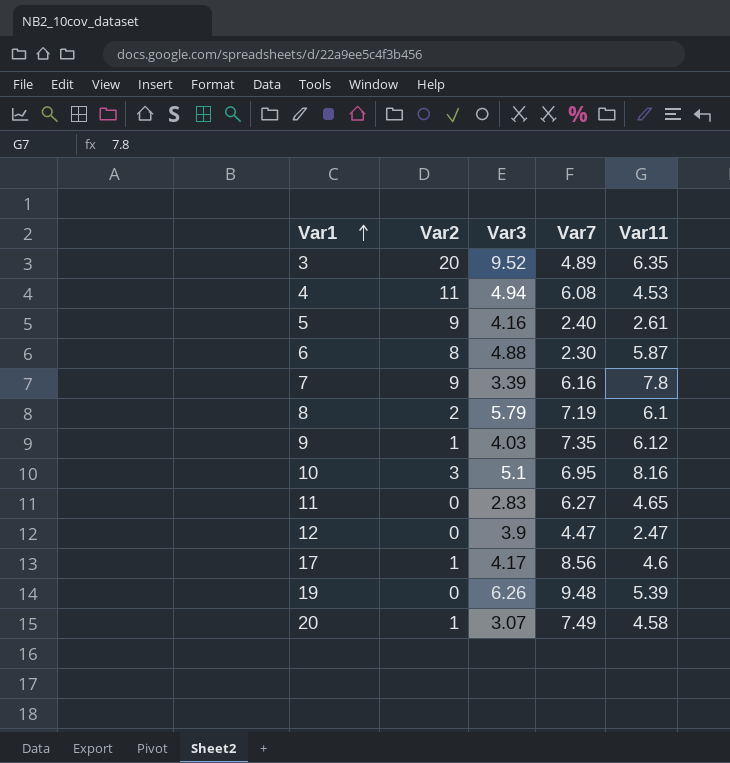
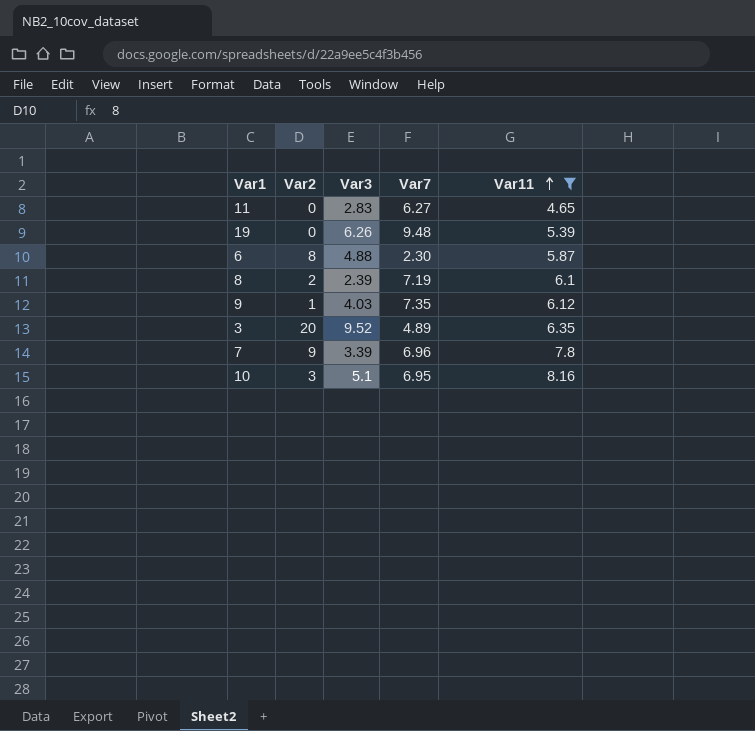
filter: none -> Var11 >= 4.65
row order: Var1 ascending -> Var11 ascending
8 | Var3: 5.79 -> 2.39
7 | Var7: 6.16 -> 6.96

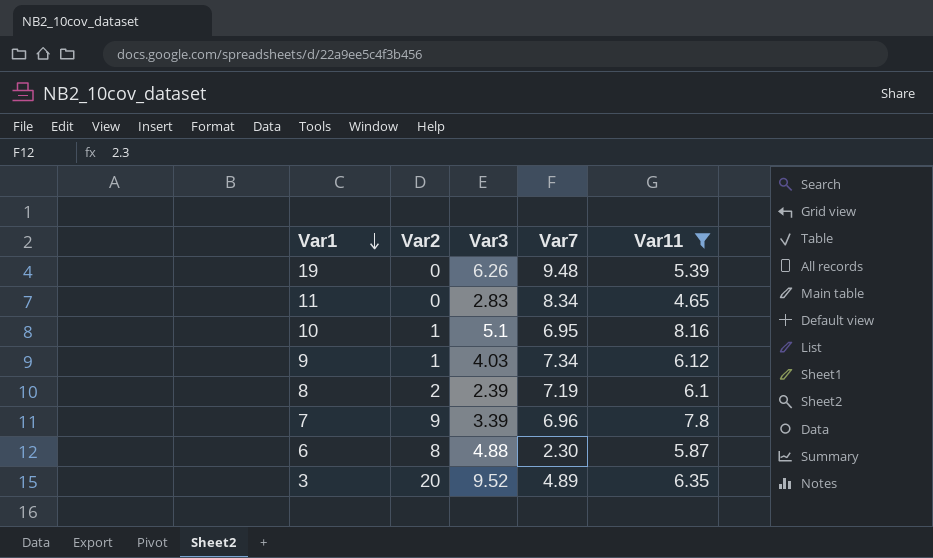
row order: Var11 ascending -> Var1 descending
11 | Var7: 6.27 -> 8.34
10 | Var2: 3 -> 1
9 | Var7: 7.35 -> 7.34

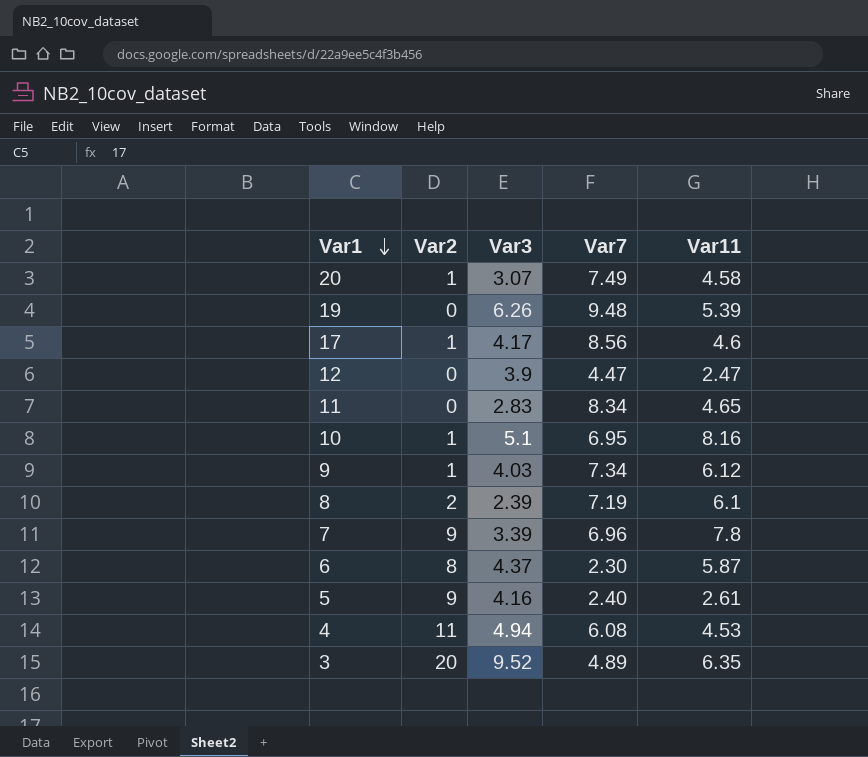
filter: Var11 >= 4.65 -> none
6 | Var3: 4.88 -> 4.37

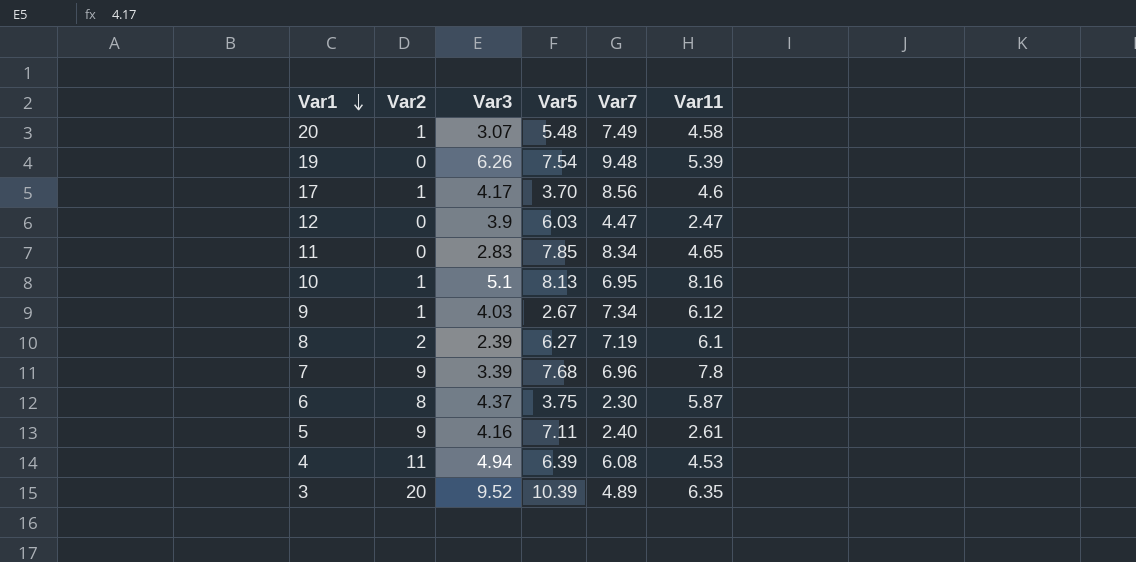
column Var5 | position: none -> 4

